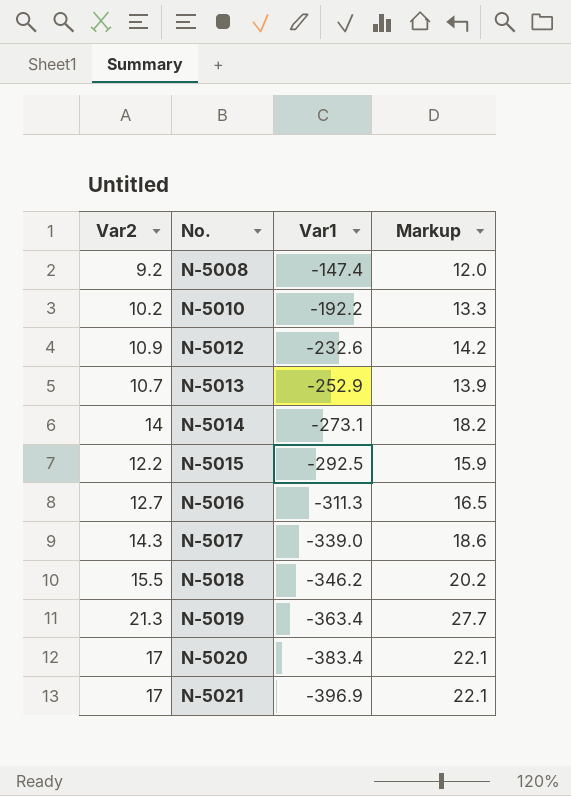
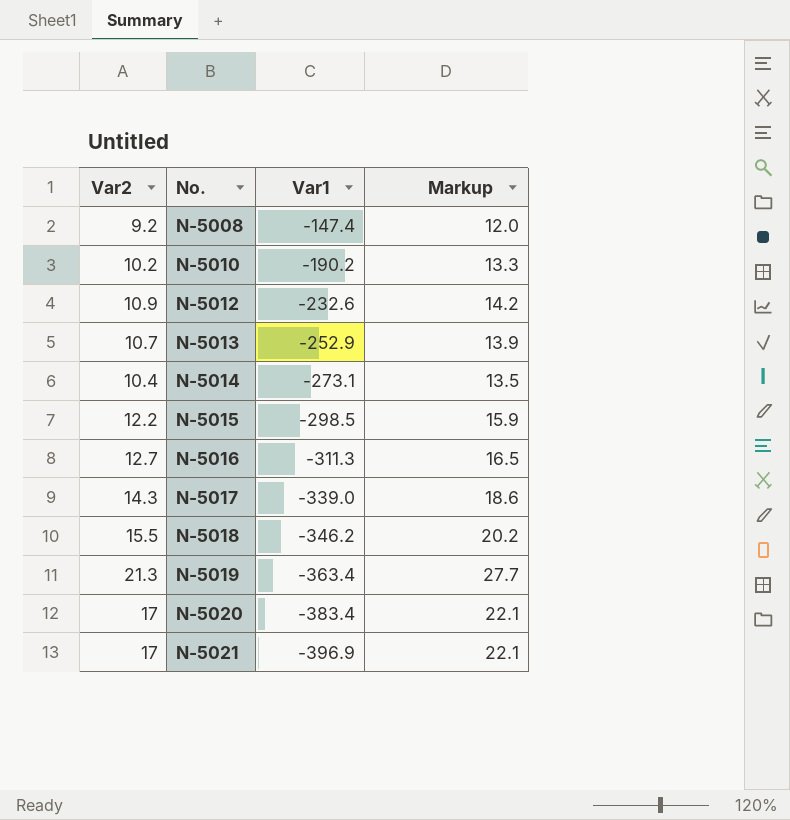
N-5010 | Var1: -192.2 -> -190.2
N-5014 | Var2: 14 -> 10.4
N-5014 | Markup: 18.2 -> 13.5
N-5015 | Var1: -292.5 -> -298.5

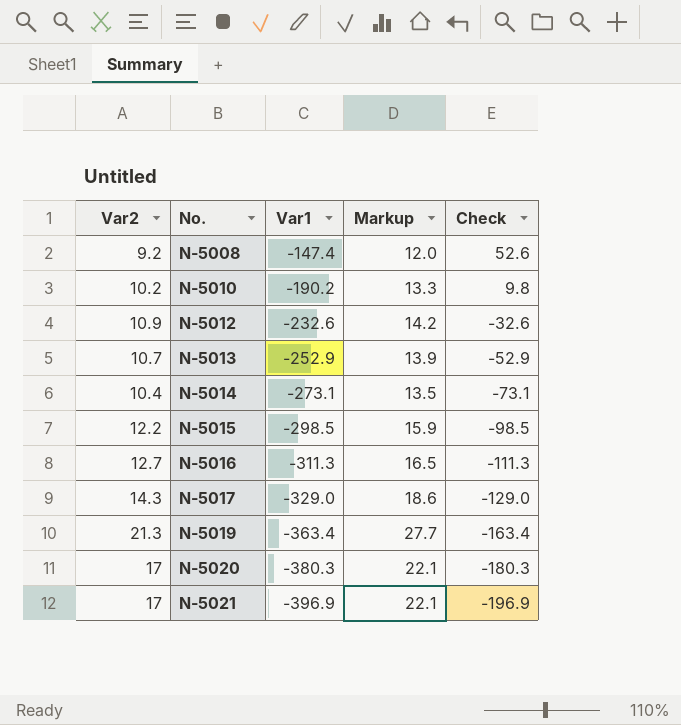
column Check | formula: none -> [Var1] + 200
row N-5018: 15.5 | -346.2 | 20.2 -> none
N-5017 | Var1: -339.0 -> -329.0
N-5020 | Var1: -383.4 -> -380.3

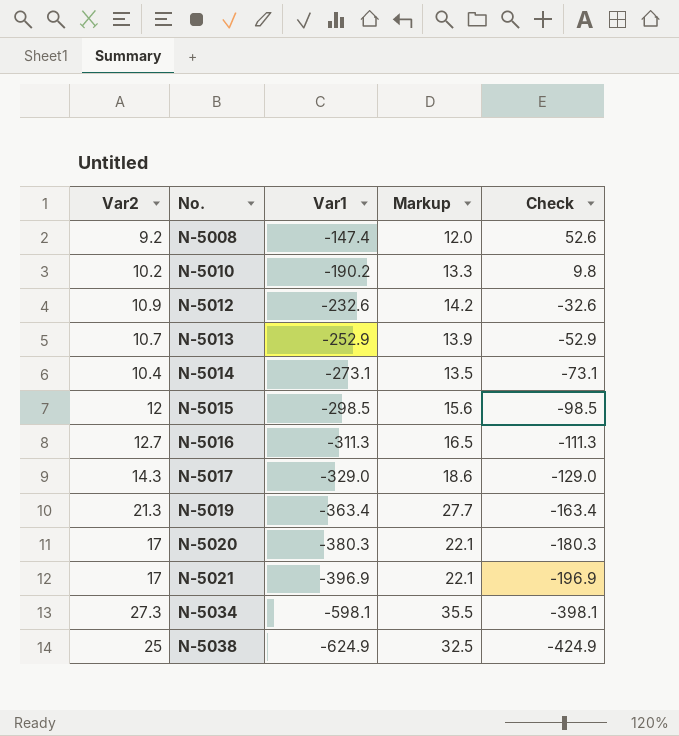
N-5015 | Var2: 12.2 -> 12
N-5015 | Markup: 15.9 -> 15.6
row N-5034: none -> 27.3 | -598.1 | 35.5 | -398.1
row N-5038: none -> 25 | -624.9 | 32.5 | -424.9

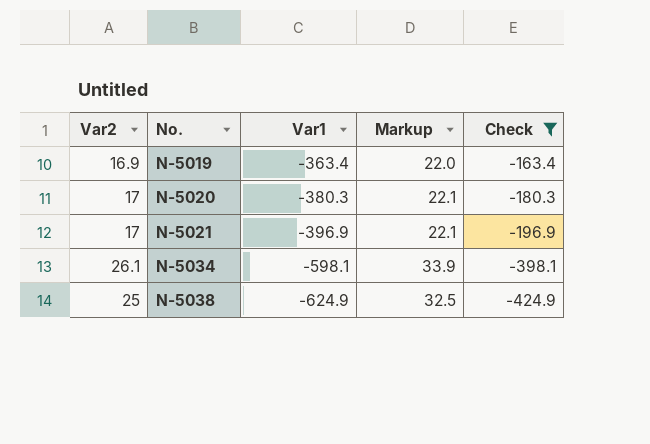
filter: none -> Check <= -163.4
N-5019 | Var2: 21.3 -> 16.9
N-5019 | Markup: 27.7 -> 22.0
N-5034 | Var2: 27.3 -> 26.1
N-5034 | Markup: 35.5 -> 33.9

